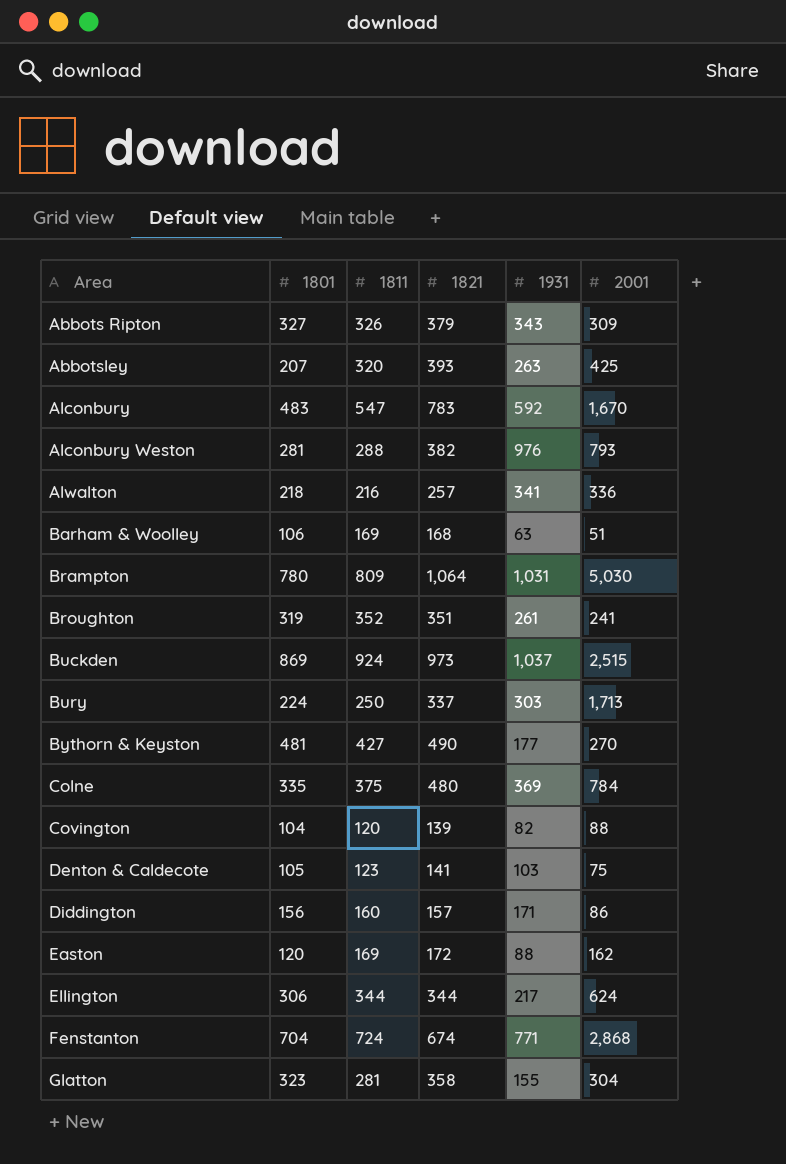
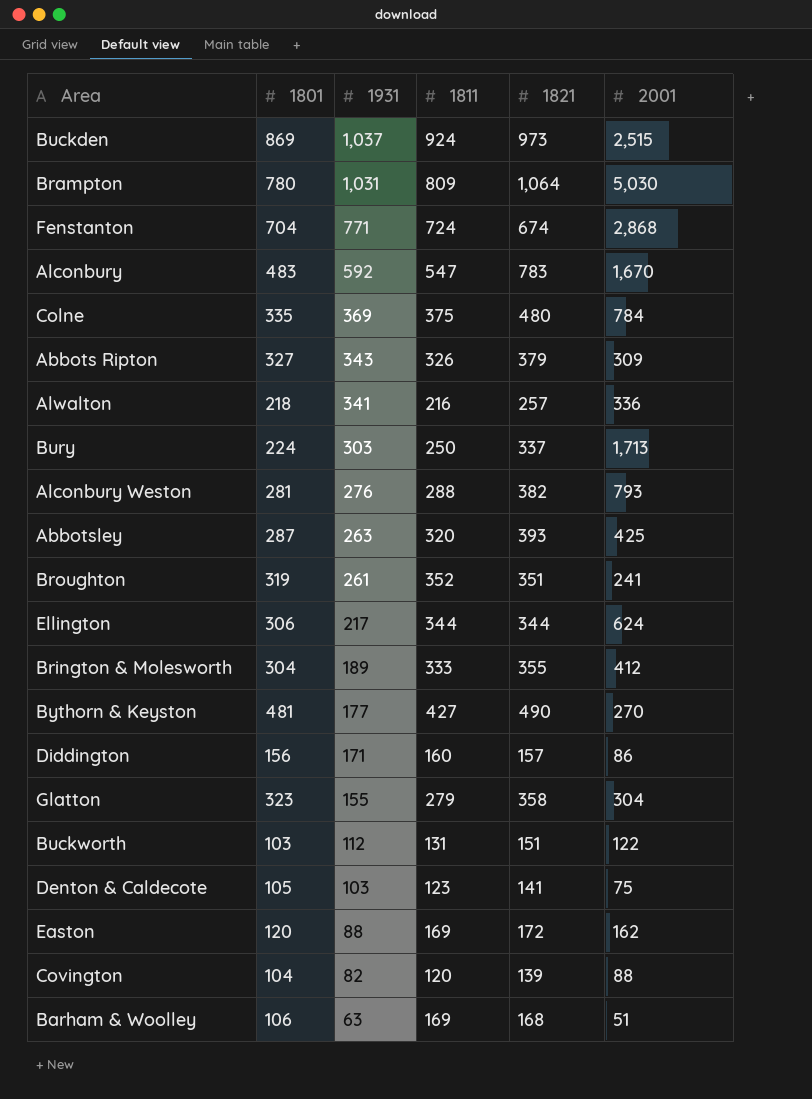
row order: Area ascending -> 1931 descending
column 1931 | position: 5 -> 3
Alconbury Weston | 1931: 976 -> 276
Abbotsley | 1801: 207 -> 287
row Brington & Molesworth: none -> 304 | 189 | 333 | 355 | 412
Glatton | 1811: 281 -> 279
row Buckworth: none -> 103 | 112 | 131 | 151 | 122

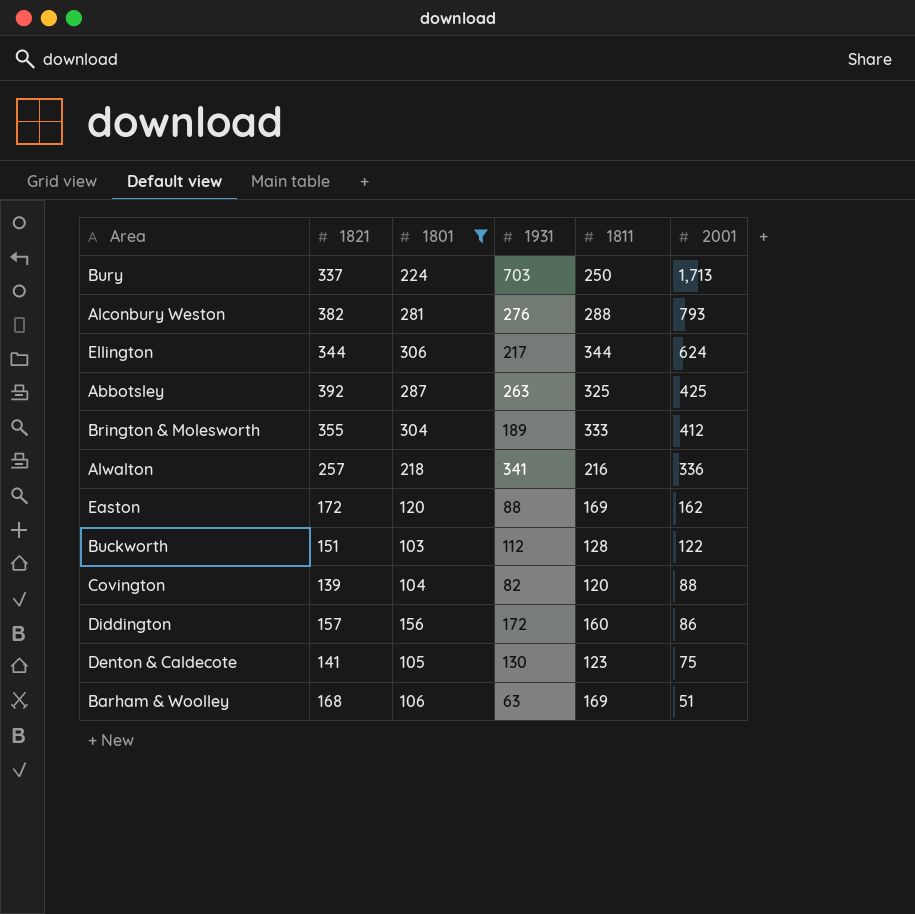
filter: none -> 1801 <= 306
row order: 1931 descending -> 2001 descending
column 1821 | position: 5 -> 2
Bury | 1931: 303 -> 703
Abbotsley | 1821: 393 -> 392
Abbotsley | 1811: 320 -> 325
Buckworth | 1811: 131 -> 128
Diddington | 1931: 171 -> 172
Denton & Caldecote | 1931: 103 -> 130

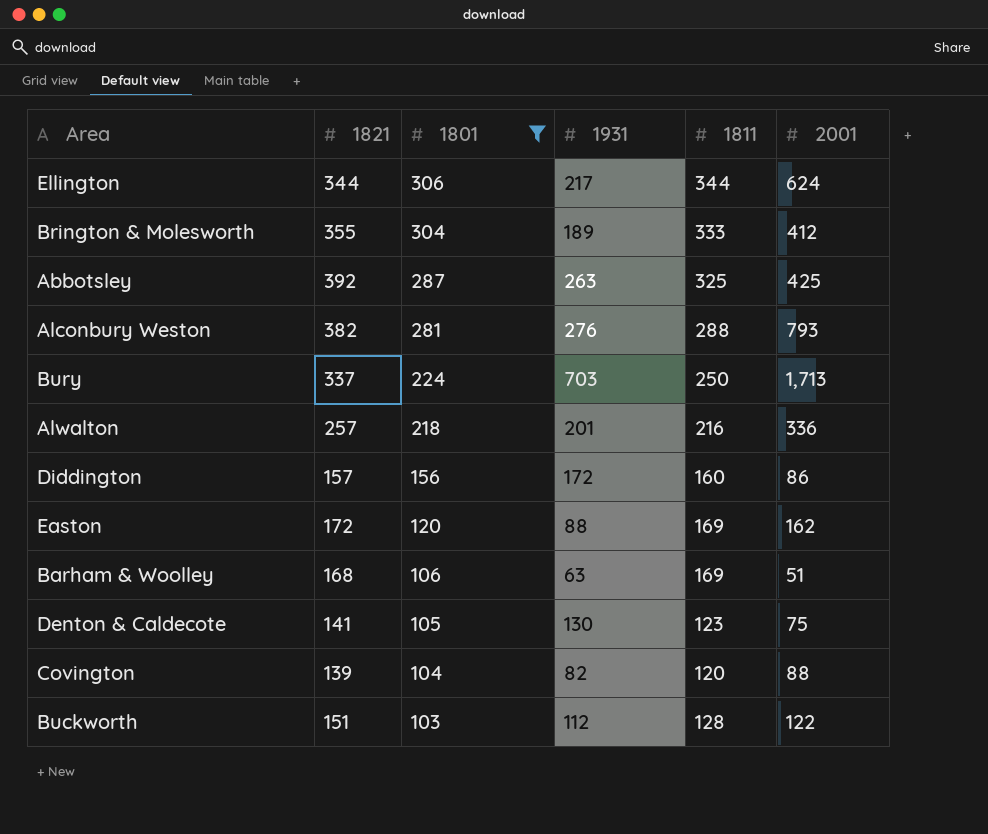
row order: 2001 descending -> 1801 descending
Alwalton | 1931: 341 -> 201

